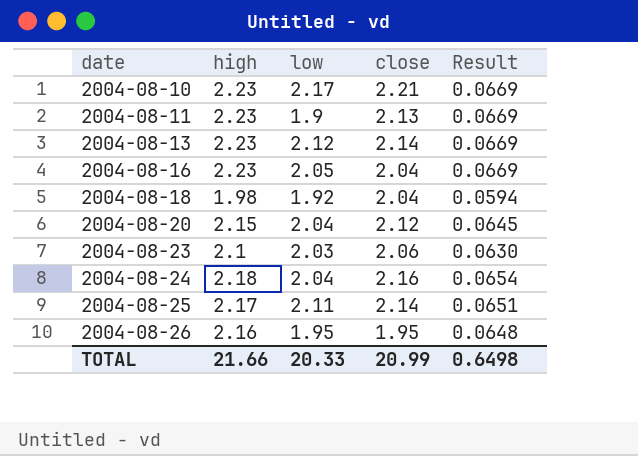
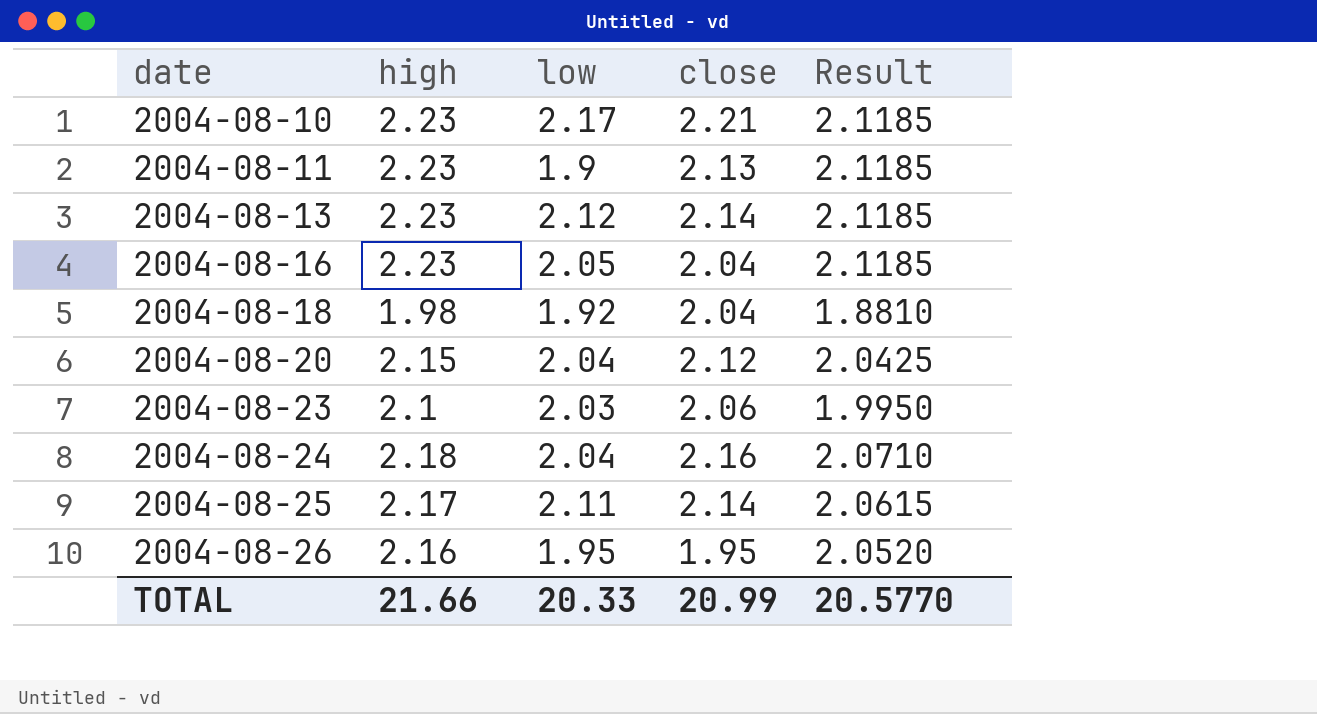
column Result | formula: [high] * 0.03 -> [high] * 0.95
TOTAL | Result: 0.6498 -> 20.5770

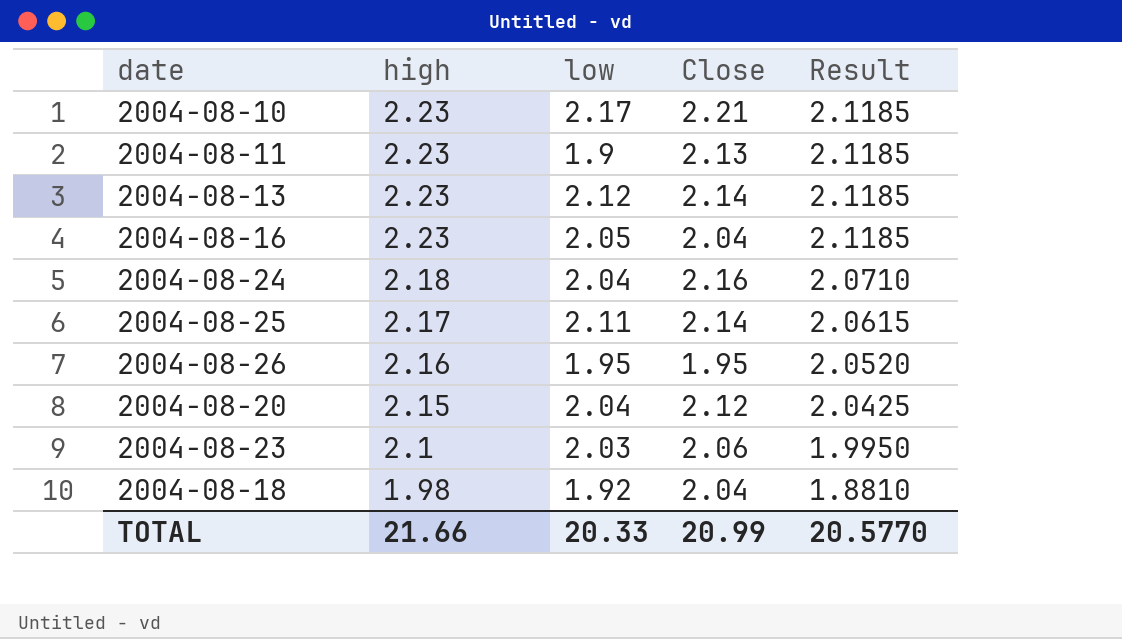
row order: date ascending -> high descending
column name: close -> Close

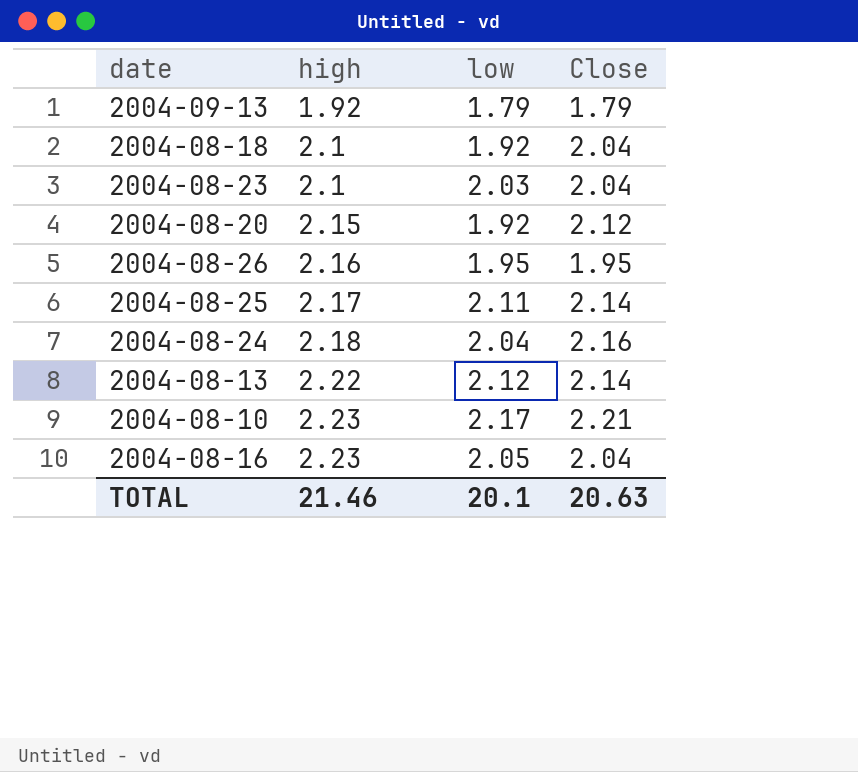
row order: high descending -> high ascending
column Result | formula: [high] * 0.95 -> none
row 2004-08-11: 2.23 | 1.9 | 2.13 | 2.1185 -> none
row 2004-09-13: none -> 1.92 | 1.79 | 1.79
2004-08-18 | high: 1.98 -> 2.1
2004-08-23 | Close: 2.06 -> 2.04
2004-08-20 | low: 2.04 -> 1.92
2004-08-13 | high: 2.23 -> 2.22
TOTAL | high: 21.66 -> 21.46
TOTAL | low: 20.33 -> 20.1
TOTAL | Close: 20.99 -> 20.63

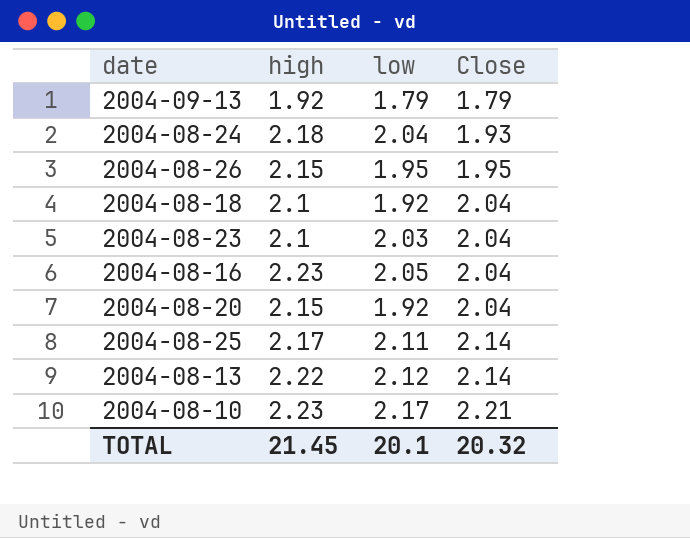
row order: high ascending -> Close ascending
2004-08-24 | Close: 2.16 -> 1.93
2004-08-26 | high: 2.16 -> 2.15
2004-08-20 | Close: 2.12 -> 2.04
TOTAL | high: 21.46 -> 21.45
TOTAL | Close: 20.63 -> 20.32

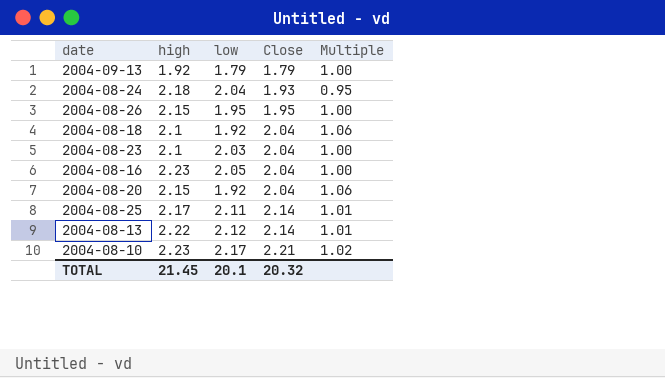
column Multiple | formula: none -> [Close] / [low]

